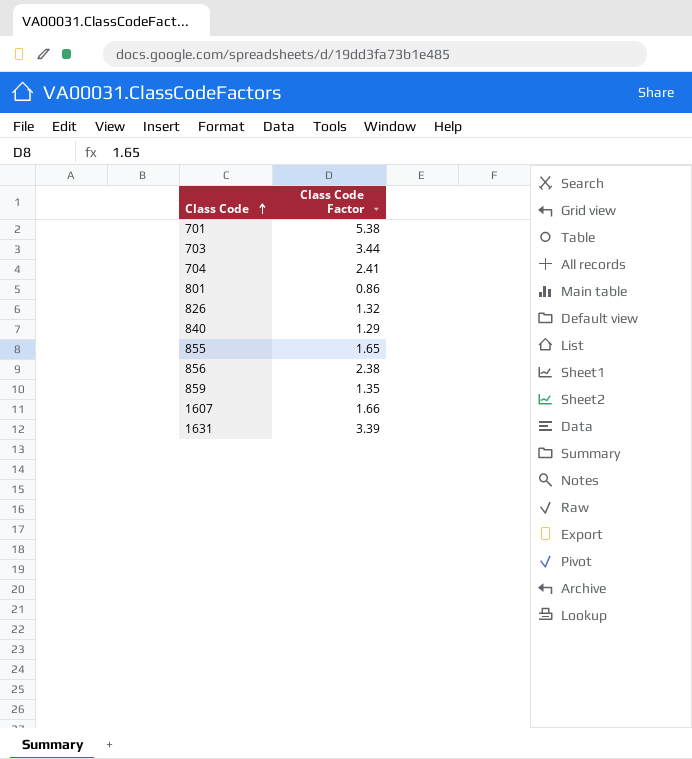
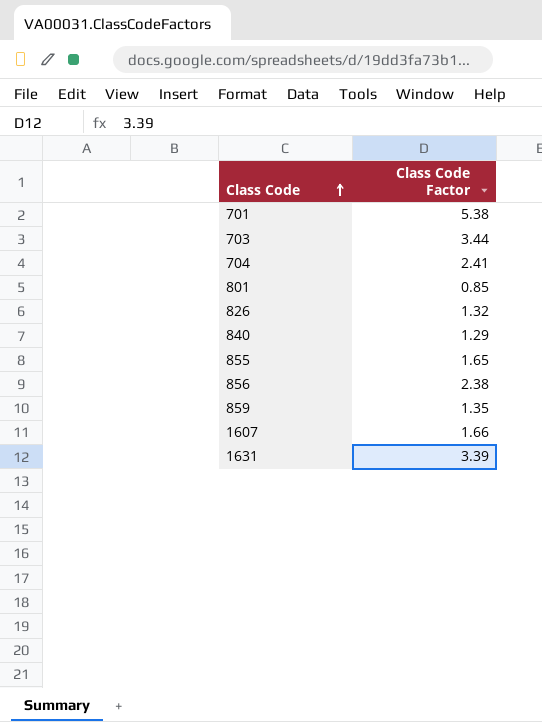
801 | Class Code Factor: 0.86 -> 0.85

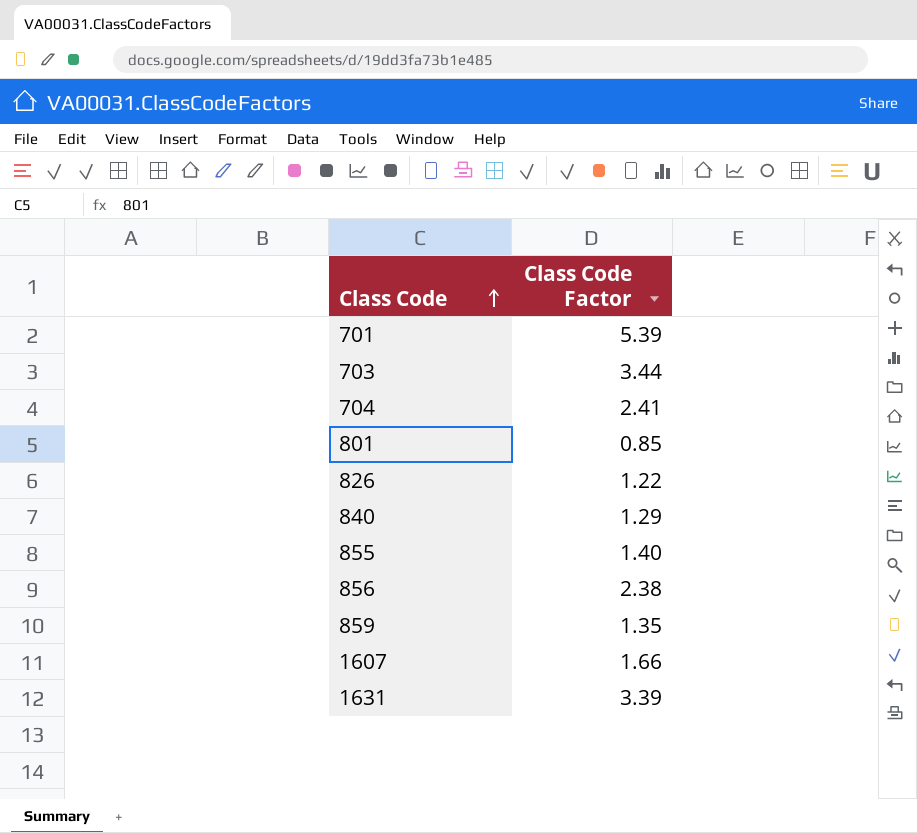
701 | Class Code Factor: 5.38 -> 5.39
826 | Class Code Factor: 1.32 -> 1.22
855 | Class Code Factor: 1.65 -> 1.40

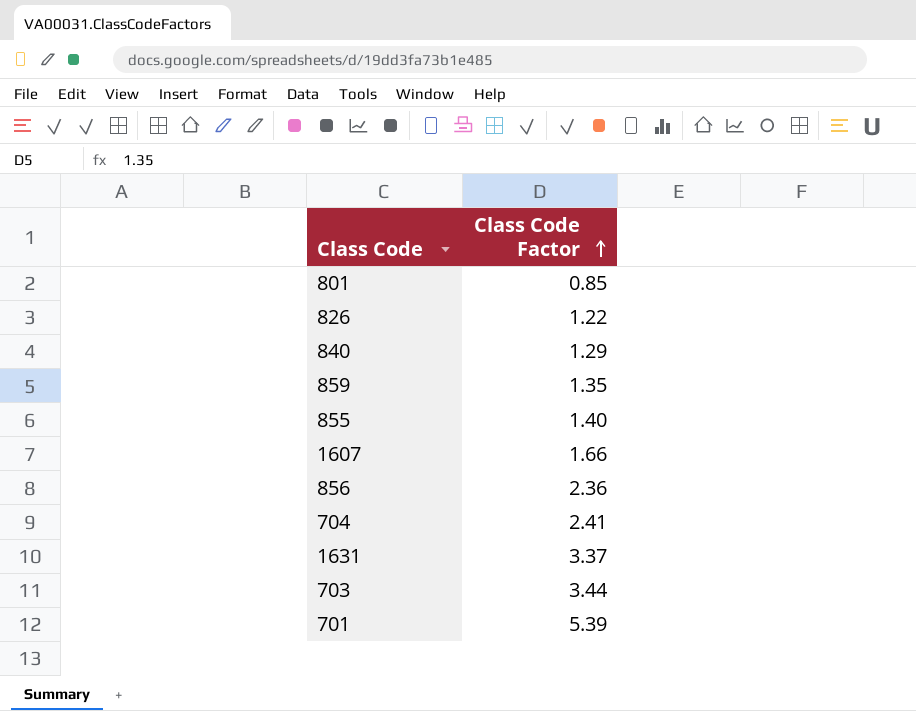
row order: Class Code ascending -> Class Code Factor ascending
856 | Class Code Factor: 2.38 -> 2.36
1631 | Class Code Factor: 3.39 -> 3.37

